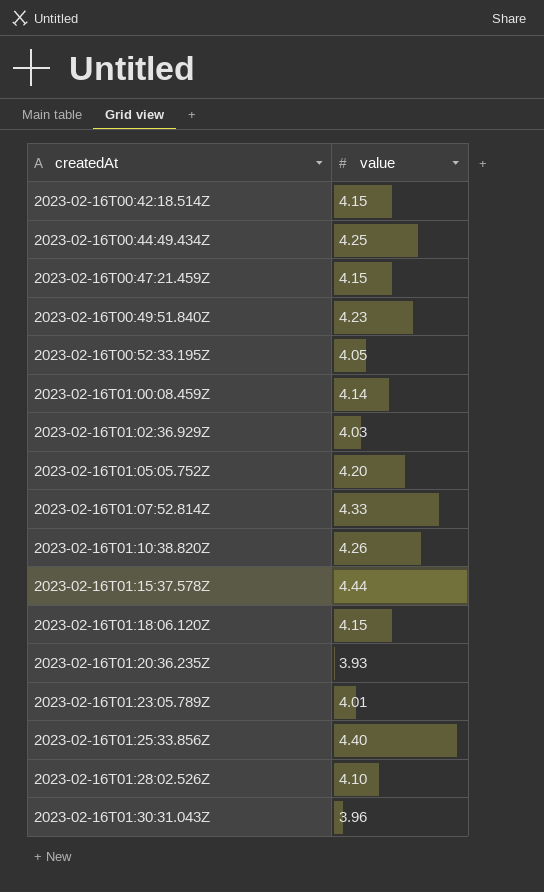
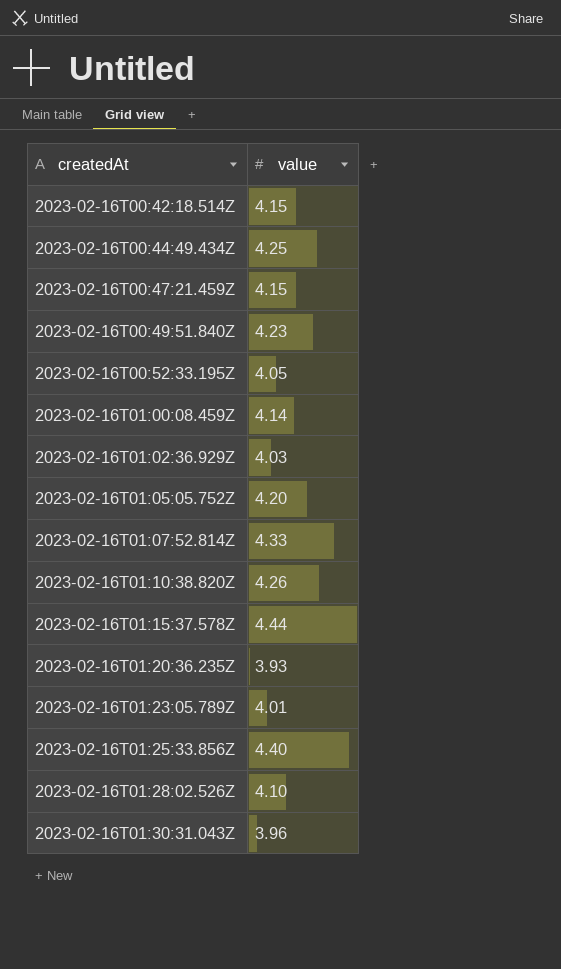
row 2023-02-16T01:18:06.120Z: 4.15 -> none

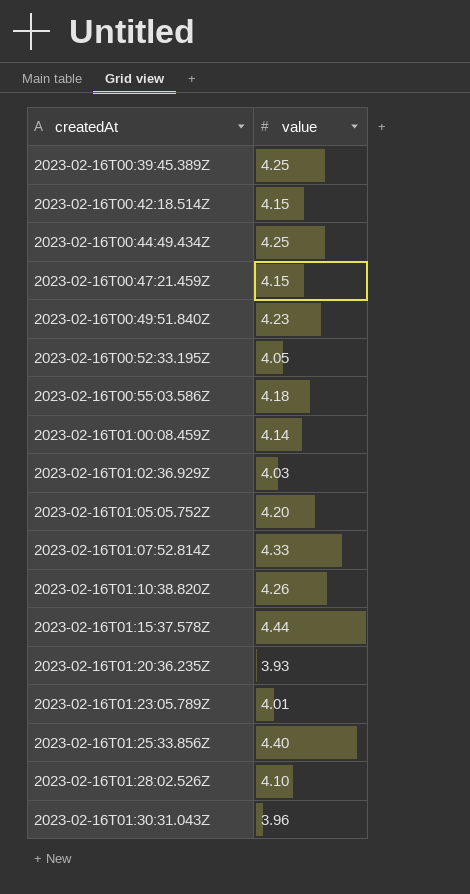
row 2023-02-16T00:39:45.389Z: none -> 4.25
row 2023-02-16T00:55:03.586Z: none -> 4.18

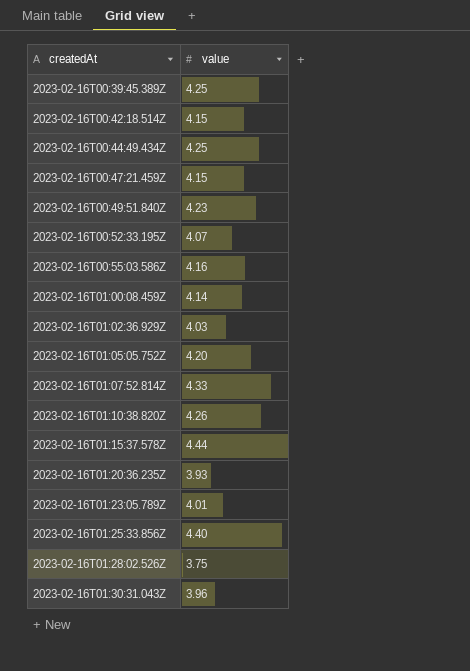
2023-02-16T00:52:33.195Z | value: 4.05 -> 4.07
2023-02-16T00:55:03.586Z | value: 4.18 -> 4.16
2023-02-16T01:28:02.526Z | value: 4.10 -> 3.75

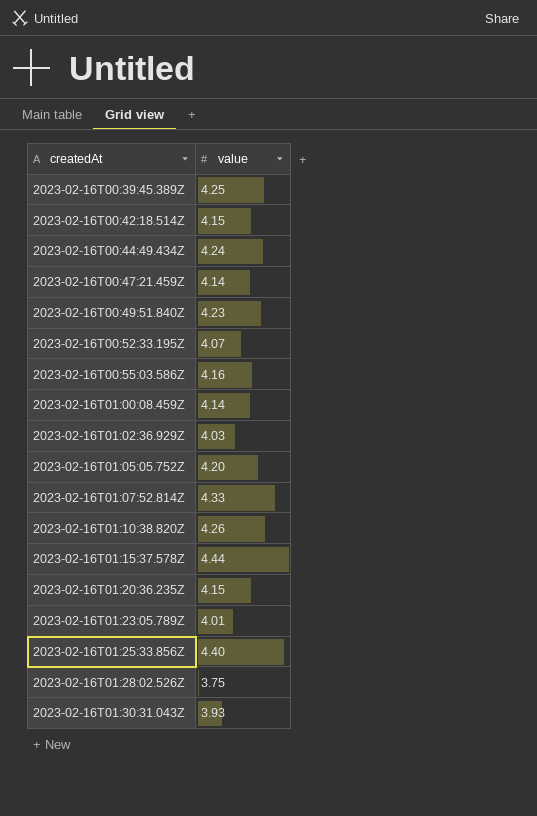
2023-02-16T00:44:49.434Z | value: 4.25 -> 4.24
2023-02-16T00:47:21.459Z | value: 4.15 -> 4.14
2023-02-16T01:20:36.235Z | value: 3.93 -> 4.15
2023-02-16T01:30:31.043Z | value: 3.96 -> 3.93

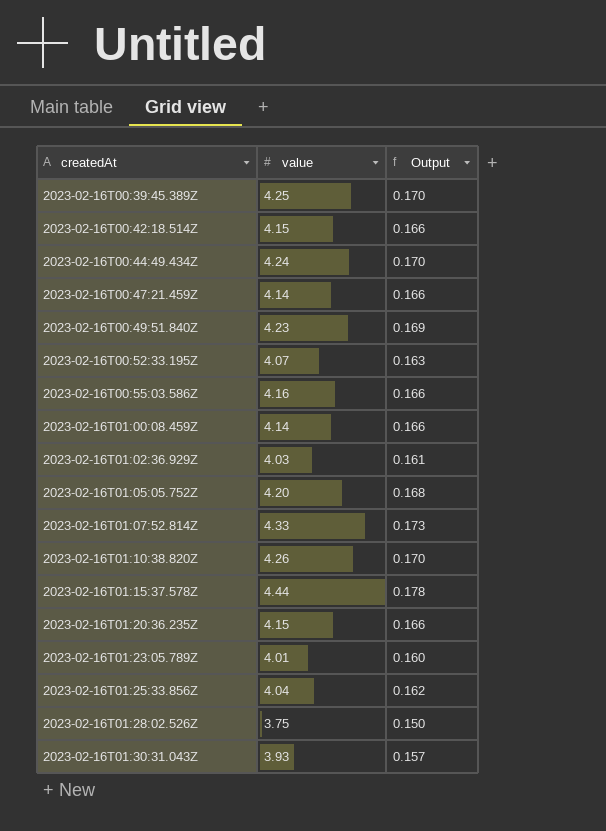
column Output | formula: none -> [value] * 0.04
2023-02-16T01:25:33.856Z | value: 4.40 -> 4.04

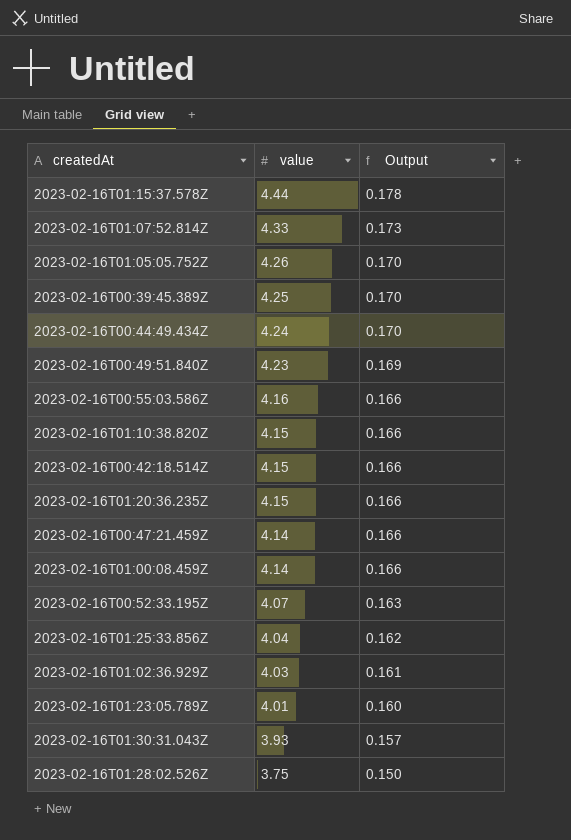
row order: createdAt ascending -> value descending
2023-02-16T01:05:05.752Z | value: 4.20 -> 4.26
2023-02-16T01:05:05.752Z | Output: 0.168 -> 0.170
2023-02-16T01:10:38.820Z | value: 4.26 -> 4.15
2023-02-16T01:10:38.820Z | Output: 0.170 -> 0.166

